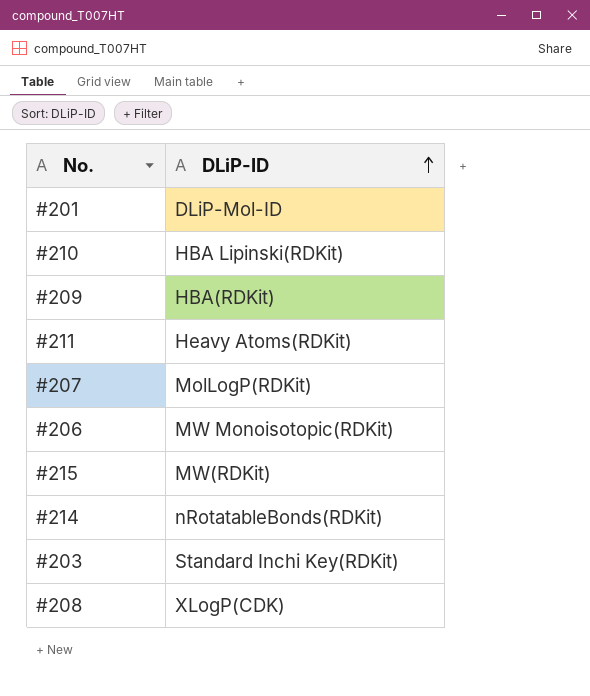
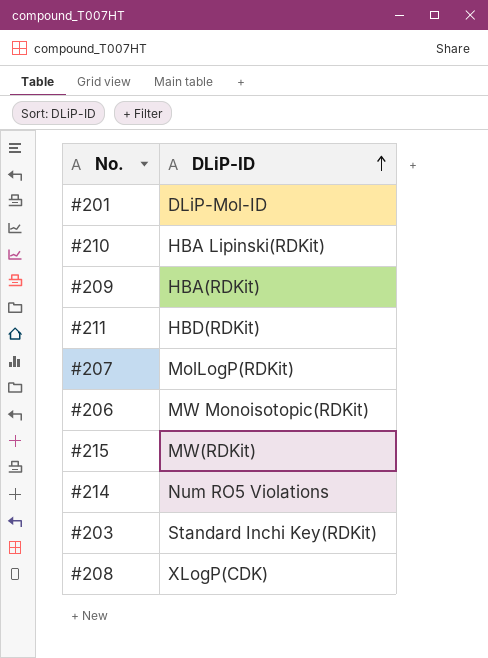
#211 | DLiP-ID: Heavy Atoms(RDKit) -> HBD(RDKit)
#214 | DLiP-ID: nRotatableBonds(RDKit) -> Num RO5 Violations

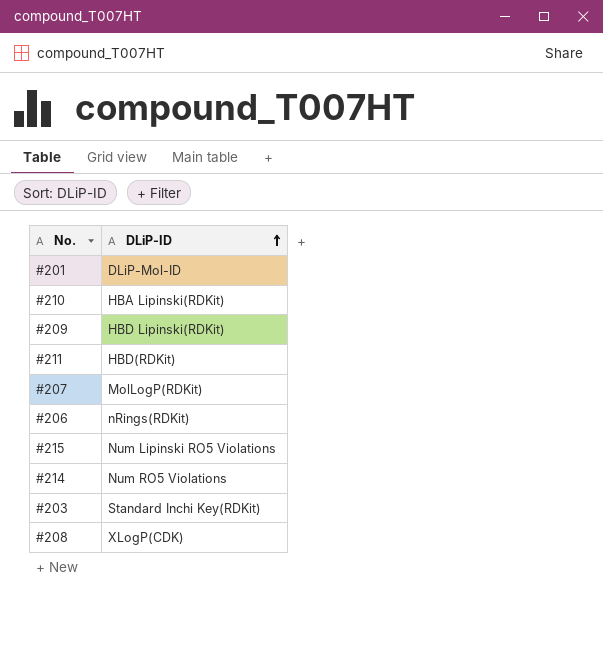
#209 | DLiP-ID: HBA(RDKit) -> HBD Lipinski(RDKit)
#206 | DLiP-ID: MW Monoisotopic(RDKit) -> nRings(RDKit)
#215 | DLiP-ID: MW(RDKit) -> Num Lipinski RO5 Violations

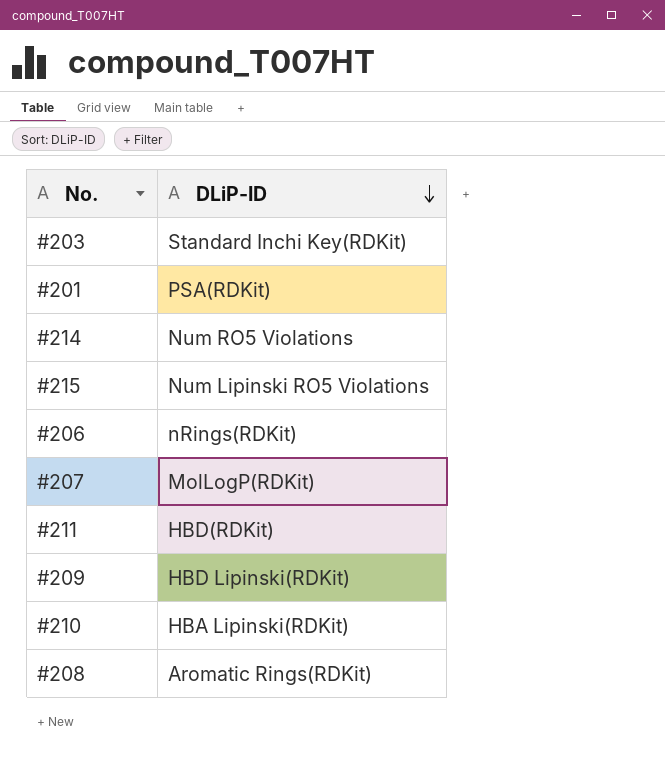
row order: DLiP-ID ascending -> DLiP-ID descending
#201 | DLiP-ID: DLiP-Mol-ID -> PSA(RDKit)
#208 | DLiP-ID: XLogP(CDK) -> Aromatic Rings(RDKit)

